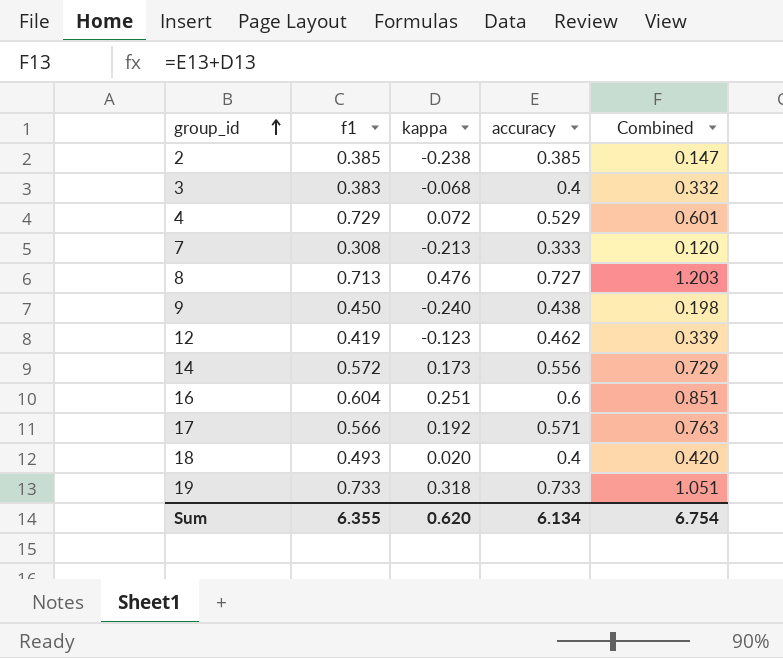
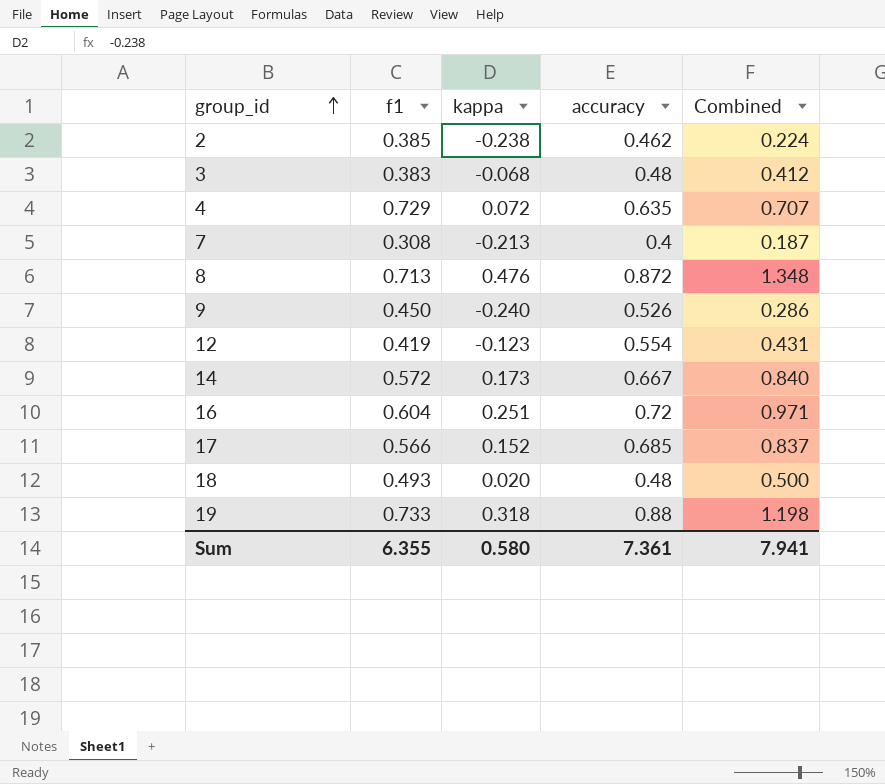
2 | accuracy: 0.385 -> 0.462
2 | Combined: 0.147 -> 0.224
3 | accuracy: 0.4 -> 0.48
3 | Combined: 0.332 -> 0.412
4 | accuracy: 0.529 -> 0.635
4 | Combined: 0.601 -> 0.707
7 | accuracy: 0.333 -> 0.4
7 | Combined: 0.120 -> 0.187
8 | accuracy: 0.727 -> 0.872
8 | Combined: 1.203 -> 1.348
9 | accuracy: 0.438 -> 0.526
9 | Combined: 0.198 -> 0.286
12 | accuracy: 0.462 -> 0.554
12 | Combined: 0.339 -> 0.431
14 | accuracy: 0.556 -> 0.667
14 | Combined: 0.729 -> 0.840
16 | accuracy: 0.6 -> 0.72
16 | Combined: 0.851 -> 0.971
17 | kappa: 0.192 -> 0.152
17 | accuracy: 0.571 -> 0.685
17 | Combined: 0.763 -> 0.837
18 | accuracy: 0.4 -> 0.48
18 | Combined: 0.420 -> 0.500
19 | accuracy: 0.733 -> 0.88
19 | Combined: 1.051 -> 1.198
Sum | kappa: 0.620 -> 0.580
Sum | accuracy: 6.134 -> 7.361
Sum | Combined: 6.754 -> 7.941

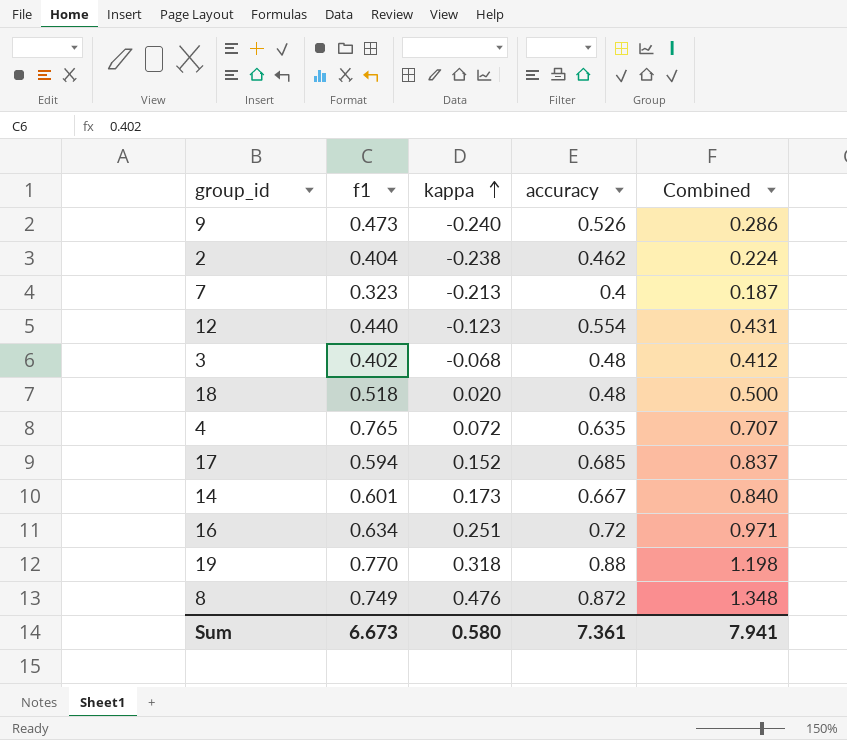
row order: group_id ascending -> kappa ascending
9 | f1: 0.450 -> 0.473
2 | f1: 0.385 -> 0.404
7 | f1: 0.308 -> 0.323
12 | f1: 0.419 -> 0.440
3 | f1: 0.383 -> 0.402
18 | f1: 0.493 -> 0.518
4 | f1: 0.729 -> 0.765
17 | f1: 0.566 -> 0.594
14 | f1: 0.572 -> 0.601
16 | f1: 0.604 -> 0.634
19 | f1: 0.733 -> 0.770
8 | f1: 0.713 -> 0.749
Sum | f1: 6.355 -> 6.673

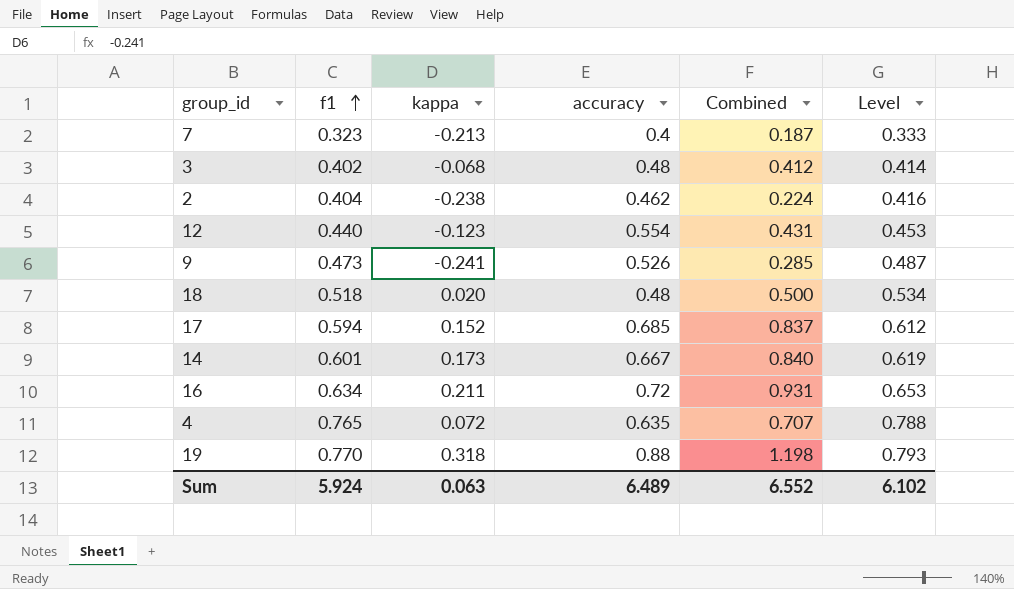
row order: kappa ascending -> f1 ascending
column Level | formula: none -> [f1] * 1.03
row 8: 0.749 | 0.476 | 0.872 | 1.348 -> none
9 | kappa: -0.240 -> -0.241
9 | Combined: 0.286 -> 0.285
16 | kappa: 0.251 -> 0.211
16 | Combined: 0.971 -> 0.931
Sum | f1: 6.673 -> 5.924
Sum | kappa: 0.580 -> 0.063
Sum | accuracy: 7.361 -> 6.489
Sum | Combined: 7.941 -> 6.552

